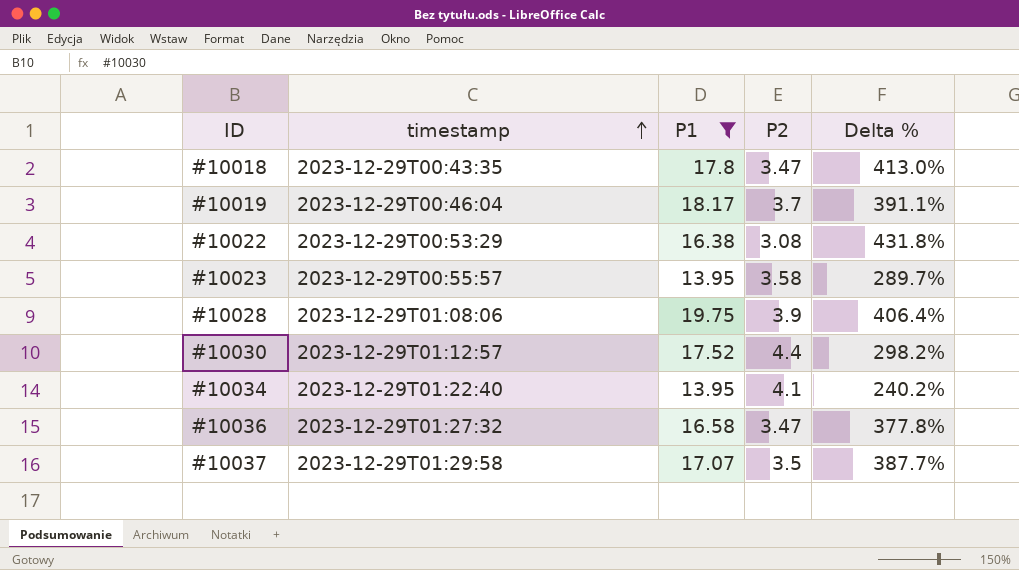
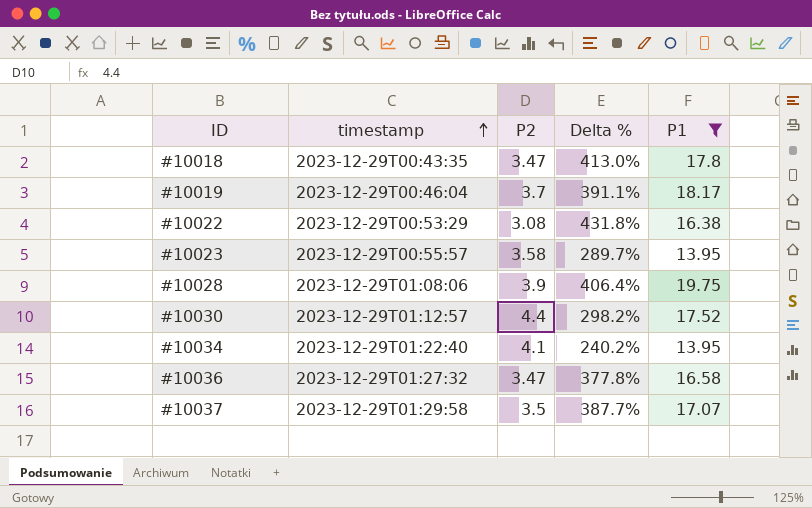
column P1 | position: 3 -> 5

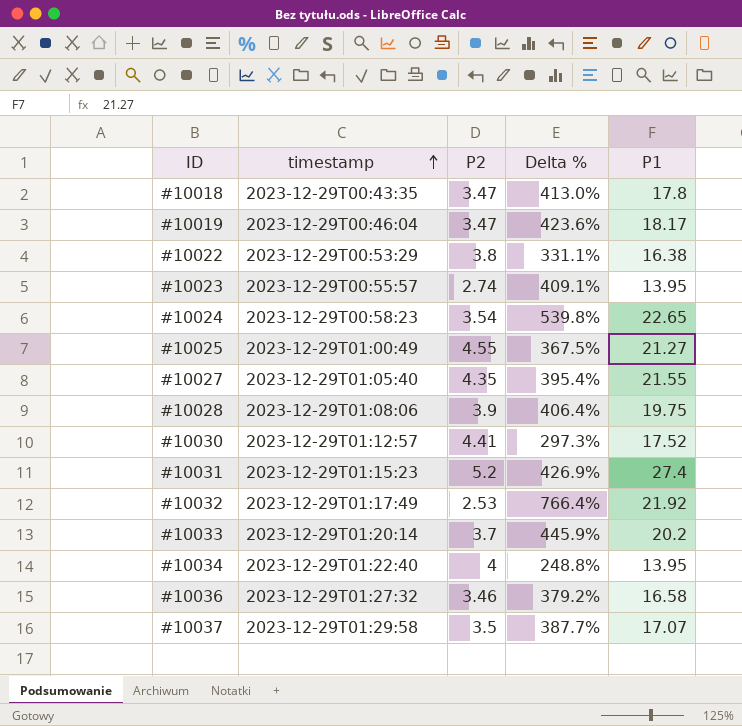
filter: P1 <= 19.75 -> none
#10019 | P2: 3.7 -> 3.47
#10019 | Delta %: 391.1% -> 423.6%
#10022 | P2: 3.08 -> 3.8
#10022 | Delta %: 431.8% -> 331.1%
#10023 | P2: 3.58 -> 2.74
#10023 | Delta %: 289.7% -> 409.1%
#10030 | P2: 4.4 -> 4.41
#10030 | Delta %: 298.2% -> 297.3%
#10034 | P2: 4.1 -> 4
#10034 | Delta %: 240.2% -> 248.8%
#10036 | P2: 3.47 -> 3.46
#10036 | Delta %: 377.8% -> 379.2%

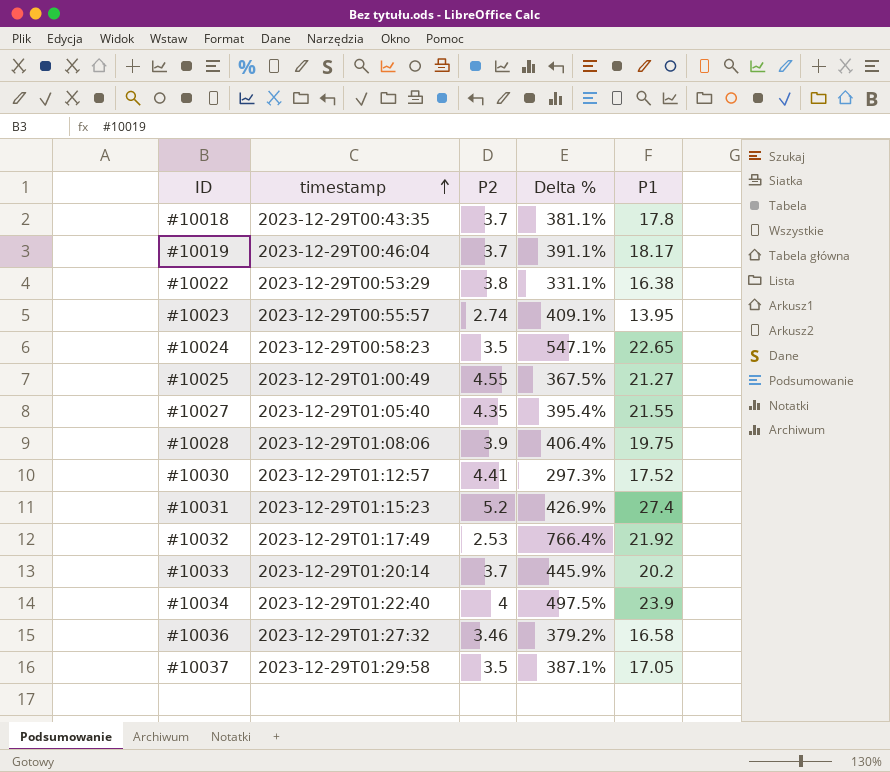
#10018 | P2: 3.47 -> 3.7
#10018 | Delta %: 413.0% -> 381.1%
#10019 | P2: 3.47 -> 3.7
#10019 | Delta %: 423.6% -> 391.1%
#10024 | P2: 3.54 -> 3.5
#10024 | Delta %: 539.8% -> 547.1%
#10034 | Delta %: 248.8% -> 497.5%
#10034 | P1: 13.95 -> 23.9
#10037 | Delta %: 387.7% -> 387.1%
#10037 | P1: 17.07 -> 17.05

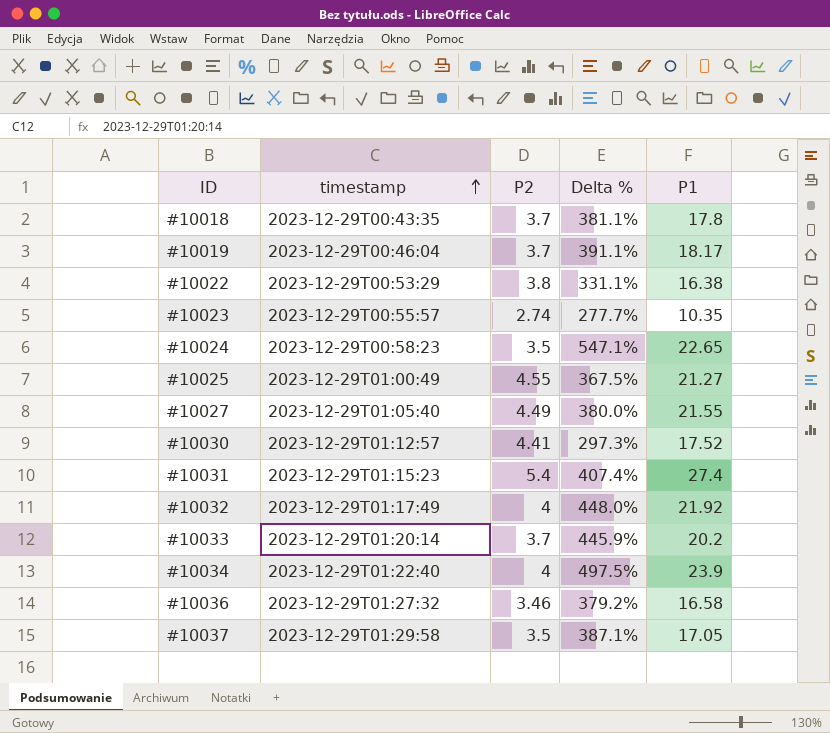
row #10028: 2023-12-29T01:08:06 | 3.9 | 406.4% | 19.75 -> none
#10023 | Delta %: 409.1% -> 277.7%
#10023 | P1: 13.95 -> 10.35
#10027 | P2: 4.35 -> 4.49
#10027 | Delta %: 395.4% -> 380.0%
#10031 | P2: 5.2 -> 5.4
#10031 | Delta %: 426.9% -> 407.4%
#10032 | P2: 2.53 -> 4
#10032 | Delta %: 766.4% -> 448.0%

